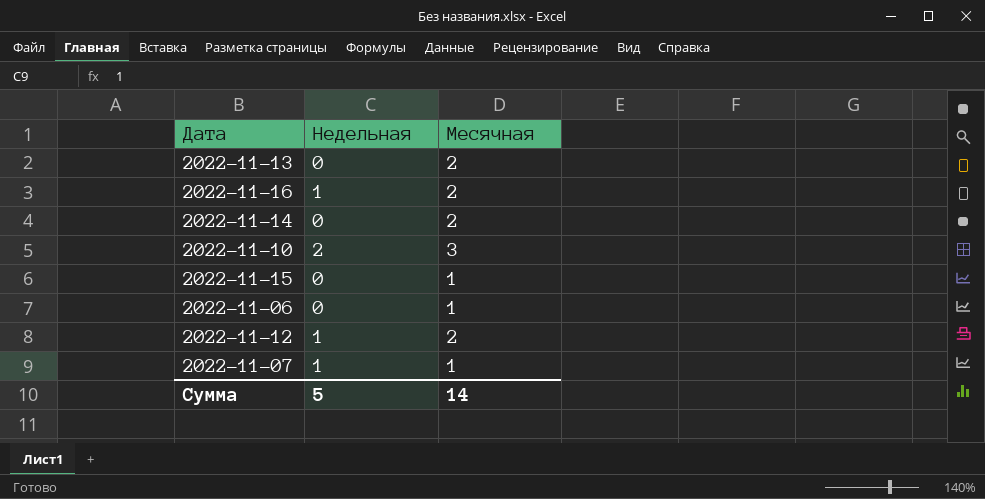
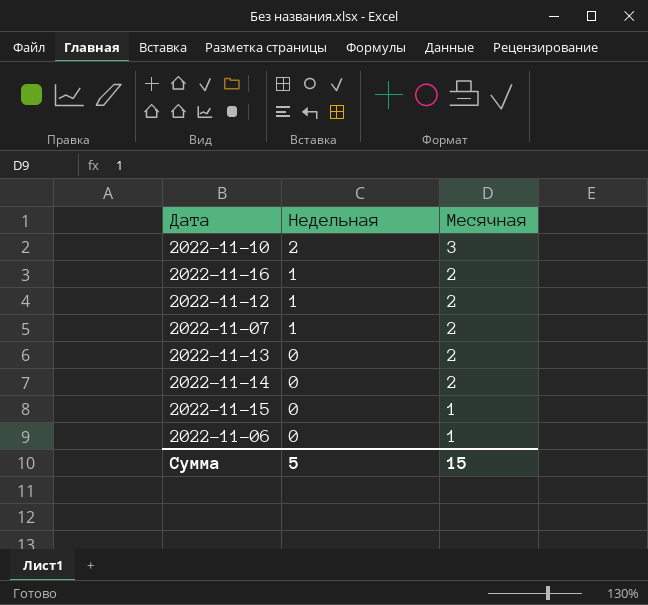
row order: none -> Недельная descending
2022-11-07 | Месячная: 1 -> 2
Сумма | Месячная: 14 -> 15

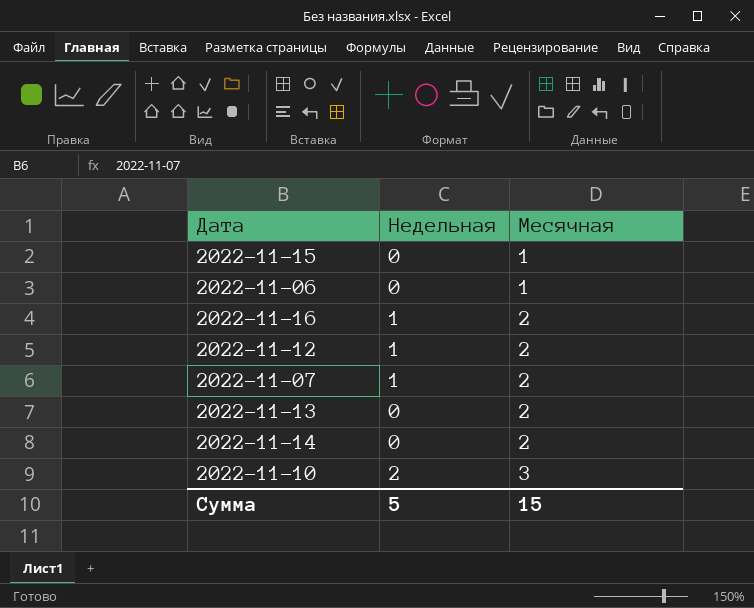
row order: Недельная descending -> Месячная ascending

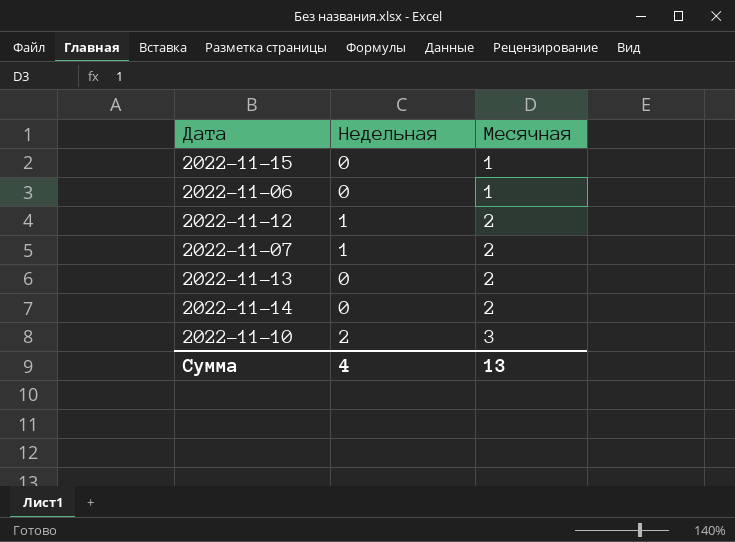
row 2022-11-16: 1 | 2 -> none
Сумма | Недельная: 5 -> 4
Сумма | Месячная: 15 -> 13

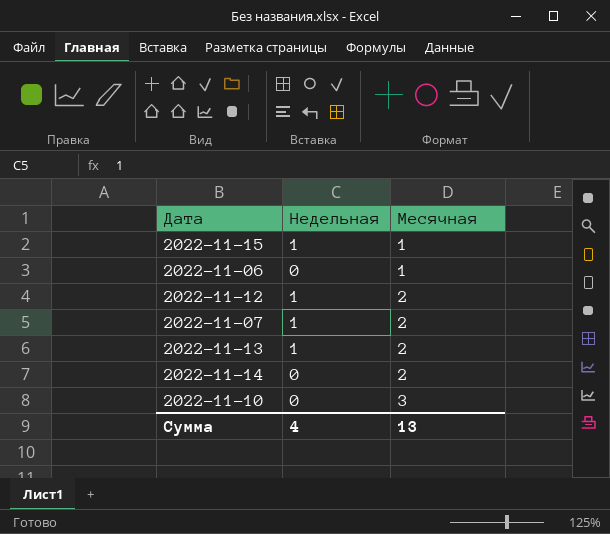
2022-11-15 | Недельная: 0 -> 1
2022-11-13 | Недельная: 0 -> 1
2022-11-10 | Недельная: 2 -> 0

